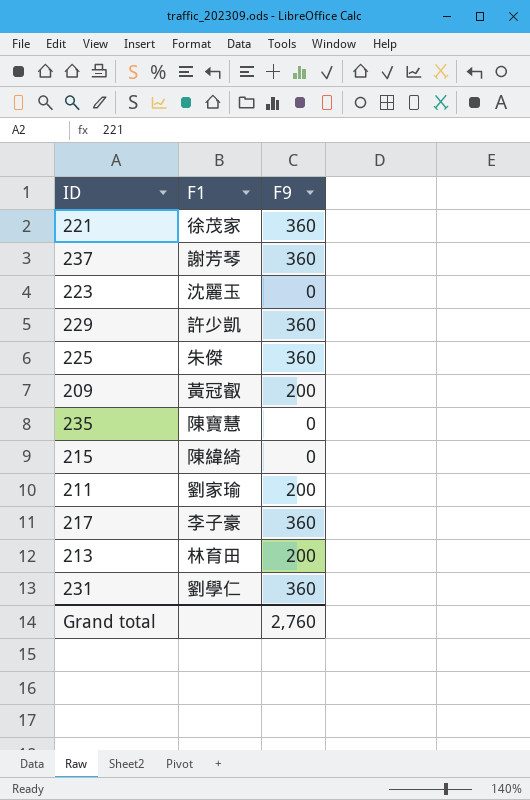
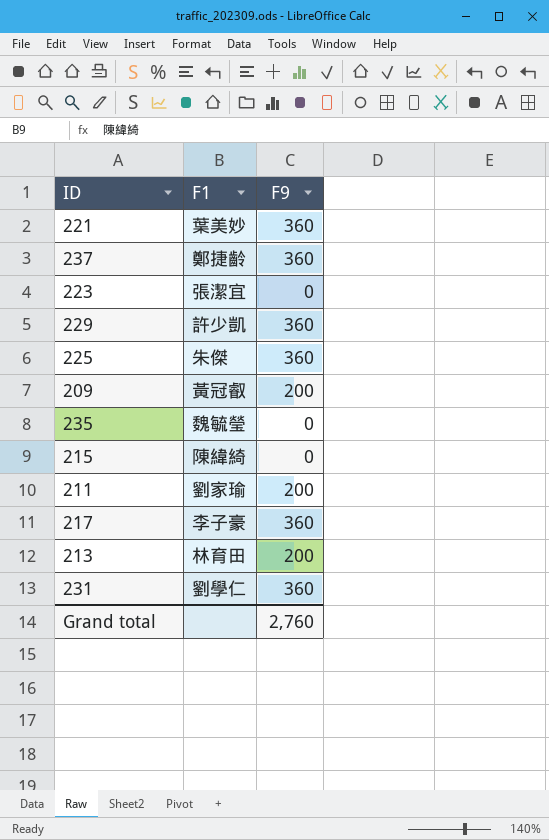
221 | F1: 徐茂家 -> 葉美妙
237 | F1: 謝芳琴 -> 鄭捷齡
223 | F1: 沈麗玉 -> 張潔宜
235 | F1: 陳寶慧 -> 魏毓瑩

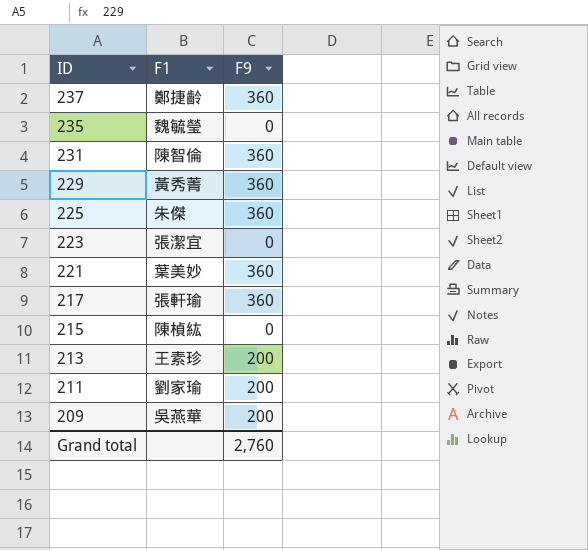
row order: none -> ID descending
231 | F1: 劉學仁 -> 陳智倫
229 | F1: 許少凱 -> 黃秀菁
217 | F1: 李子豪 -> 張軒瑜
215 | F1: 陳緯綺 -> 陳楨紘
213 | F1: 林育田 -> 王素珍
209 | F1: 黃冠叡 -> 吳燕華

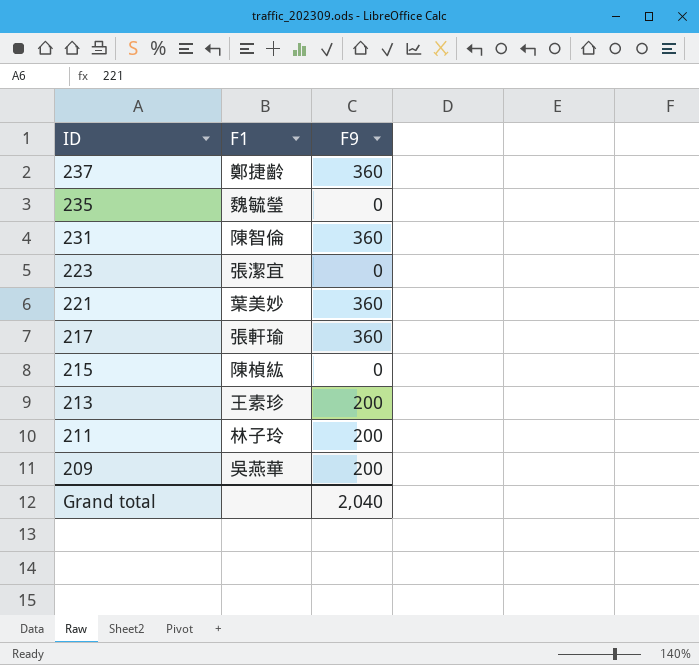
row 229: 黃秀菁 | 360 -> none
row 225: 朱傑 | 360 -> none
211 | F1: 劉家瑜 -> 林子玲
Grand total | F9: 2,760 -> 2,040

